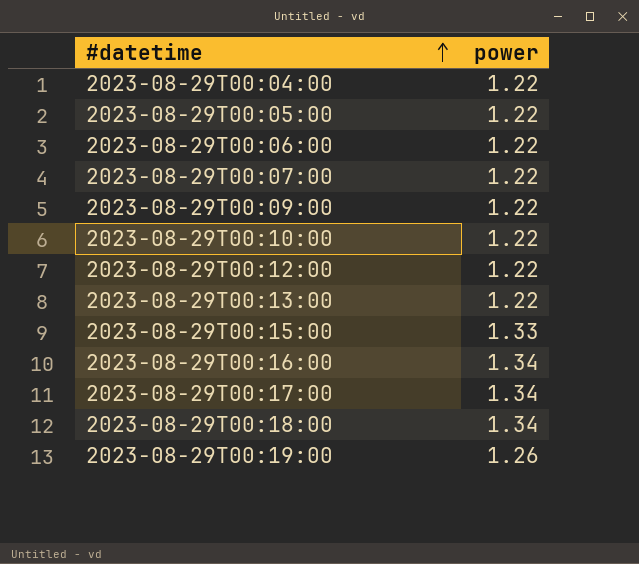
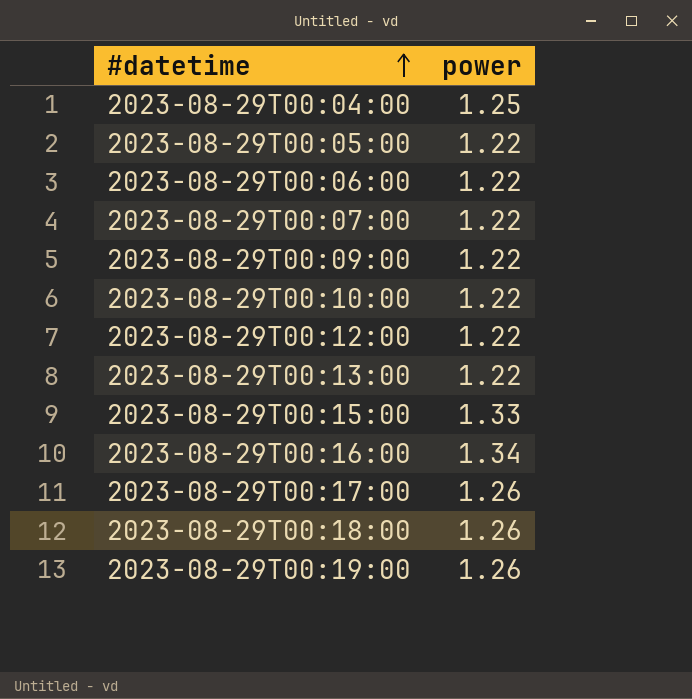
2023-08-29T00:04:00 | power: 1.22 -> 1.25
2023-08-29T00:17:00 | power: 1.34 -> 1.26
2023-08-29T00:18:00 | power: 1.34 -> 1.26

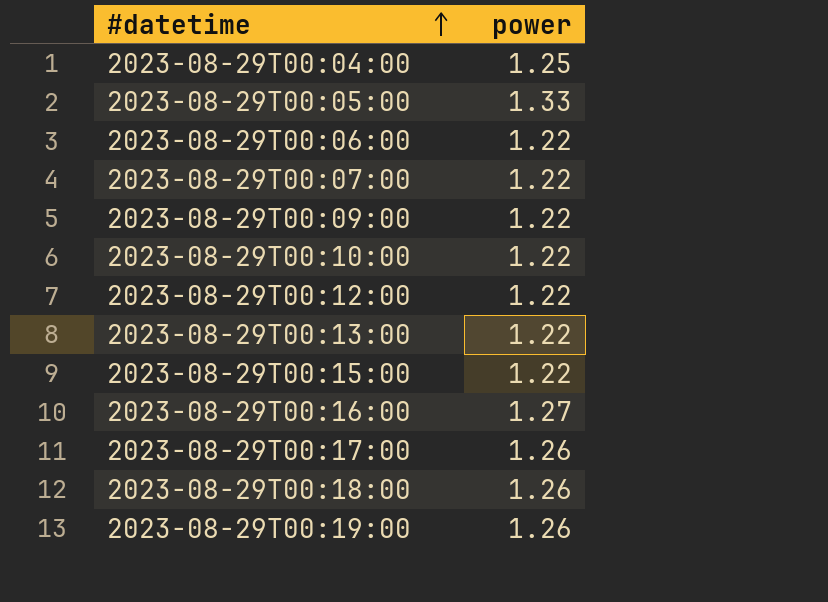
2023-08-29T00:05:00 | power: 1.22 -> 1.33
2023-08-29T00:15:00 | power: 1.33 -> 1.22
2023-08-29T00:16:00 | power: 1.34 -> 1.27

